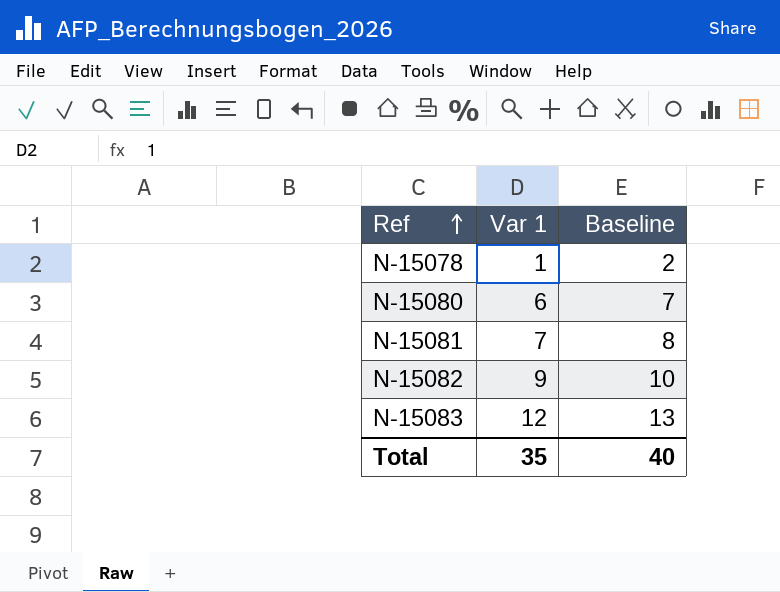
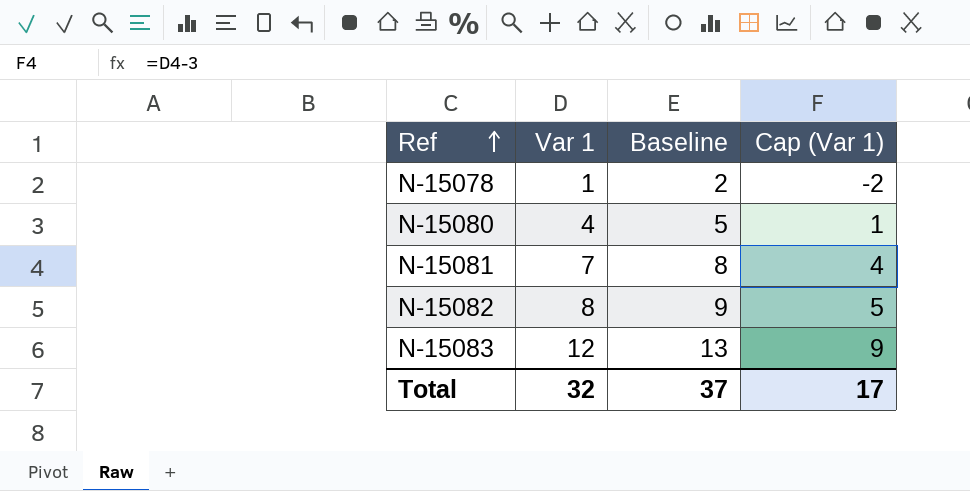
column Cap (Var 1) | formula: none -> [Var 1] - 3
N-15080 | Var 1: 6 -> 4
N-15080 | Baseline: 7 -> 5
N-15082 | Var 1: 9 -> 8
N-15082 | Baseline: 10 -> 9
Total | Var 1: 35 -> 32
Total | Baseline: 40 -> 37

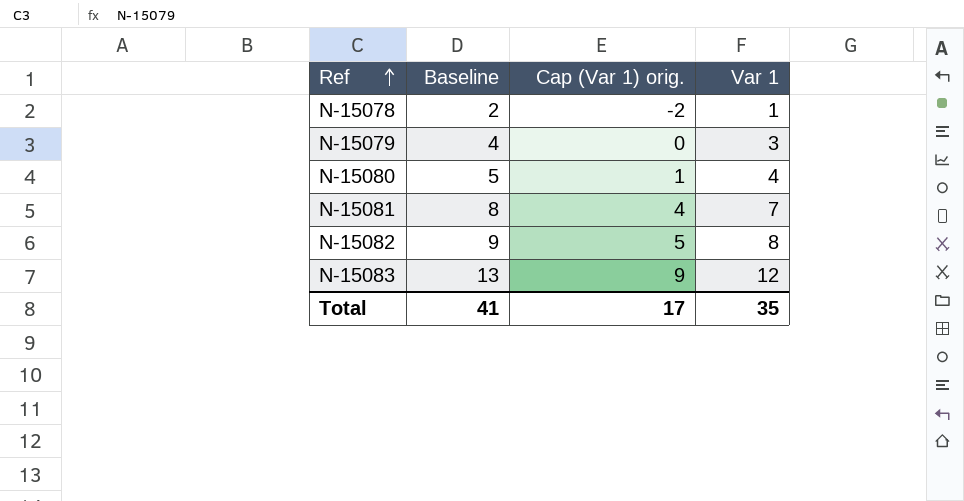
column name: Cap (Var 1) -> Cap (Var 1) orig.
column Var 1 | position: 2 -> 4
row N-15079: none -> 4 | 0 | 3
Total | Baseline: 37 -> 41
Total | Var 1: 32 -> 35

